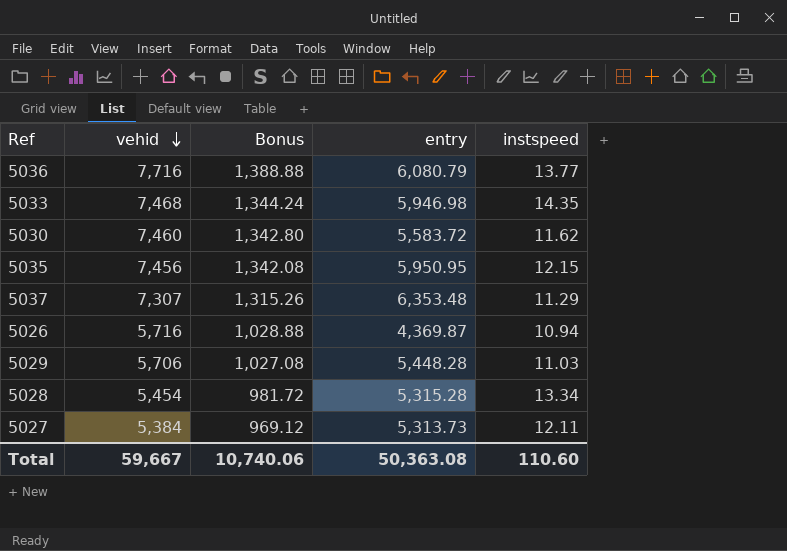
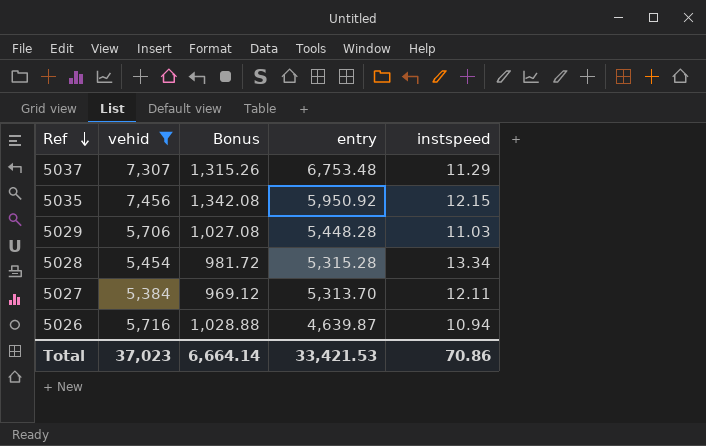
filter: none -> vehid <= 7,456
row order: vehid descending -> Ref descending
5037 | entry: 6,353.48 -> 6,753.48
5035 | entry: 5,950.95 -> 5,950.92
5027 | entry: 5,313.73 -> 5,313.70
5026 | entry: 4,369.87 -> 4,639.87
Total | vehid: 59,667 -> 37,023
Total | Bonus: 10,740.06 -> 6,664.14
Total | entry: 50,363.08 -> 33,421.53
Total | instspeed: 110.60 -> 70.86

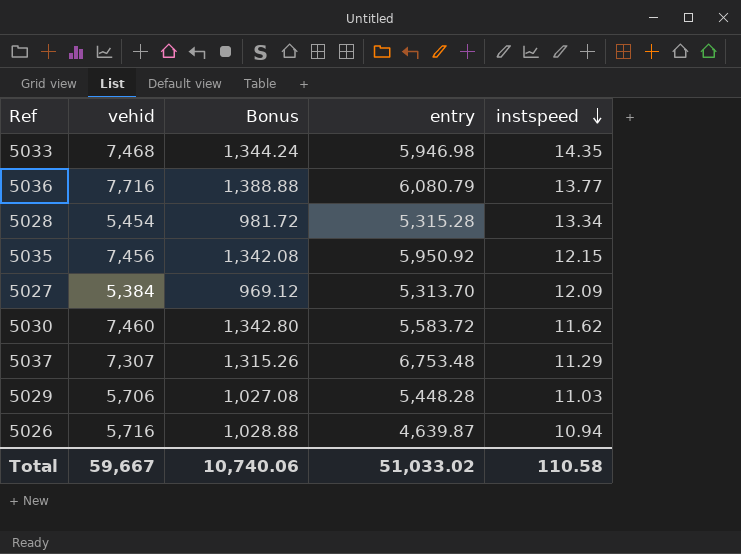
filter: vehid <= 7,456 -> none
row order: Ref descending -> instspeed descending
5027 | instspeed: 12.11 -> 12.09
Total | vehid: 37,023 -> 59,667
Total | Bonus: 6,664.14 -> 10,740.06
Total | entry: 33,421.53 -> 51,033.02
Total | instspeed: 70.86 -> 110.58

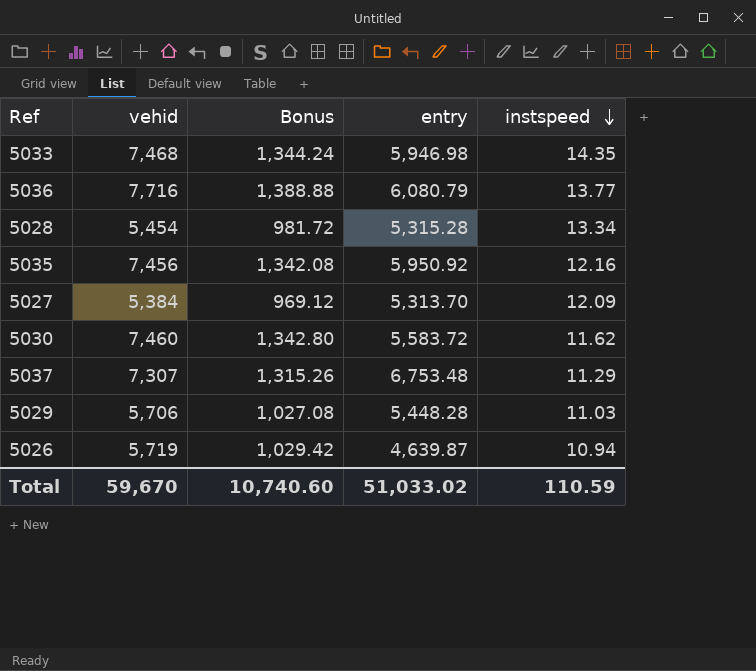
5035 | instspeed: 12.15 -> 12.16
5026 | vehid: 5,716 -> 5,719
5026 | Bonus: 1,028.88 -> 1,029.42
Total | vehid: 59,667 -> 59,670
Total | Bonus: 10,740.06 -> 10,740.60
Total | instspeed: 110.58 -> 110.59

